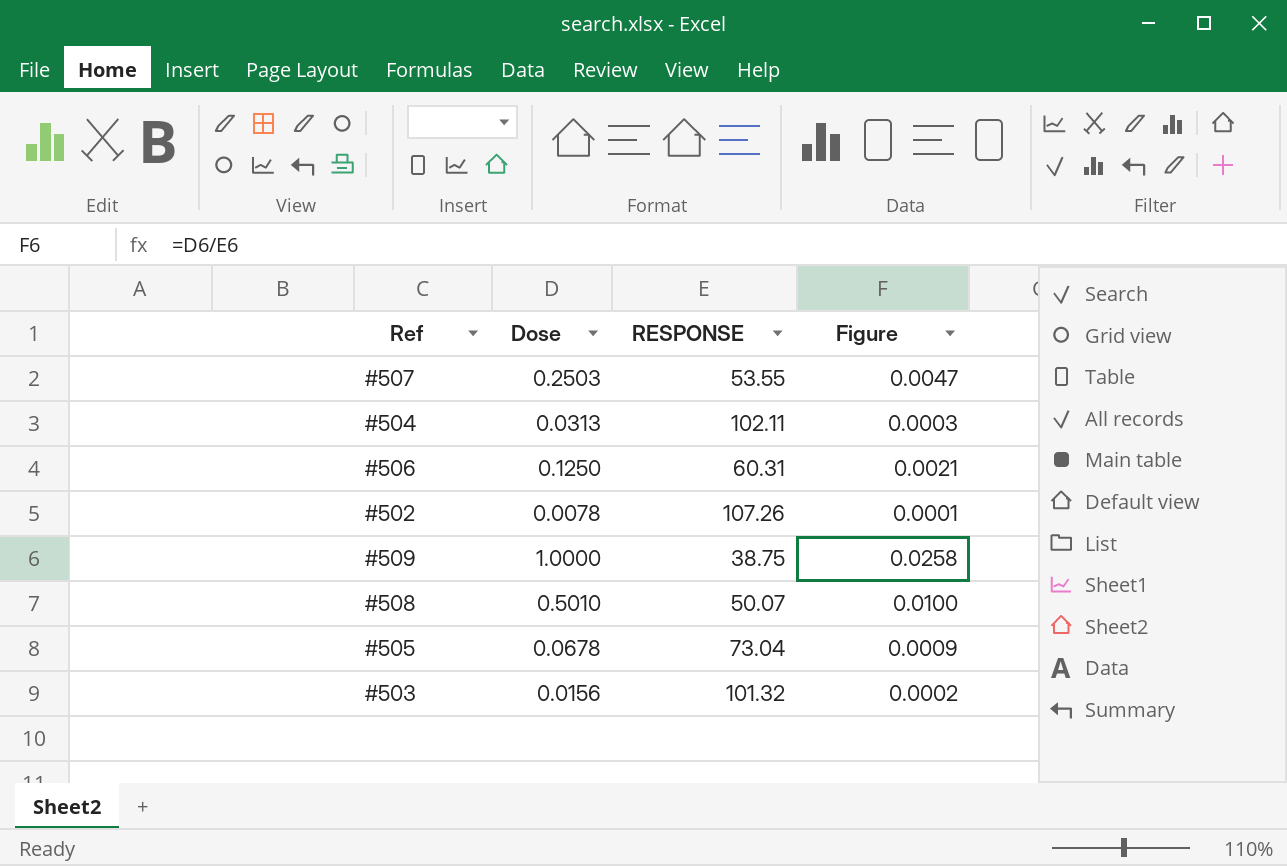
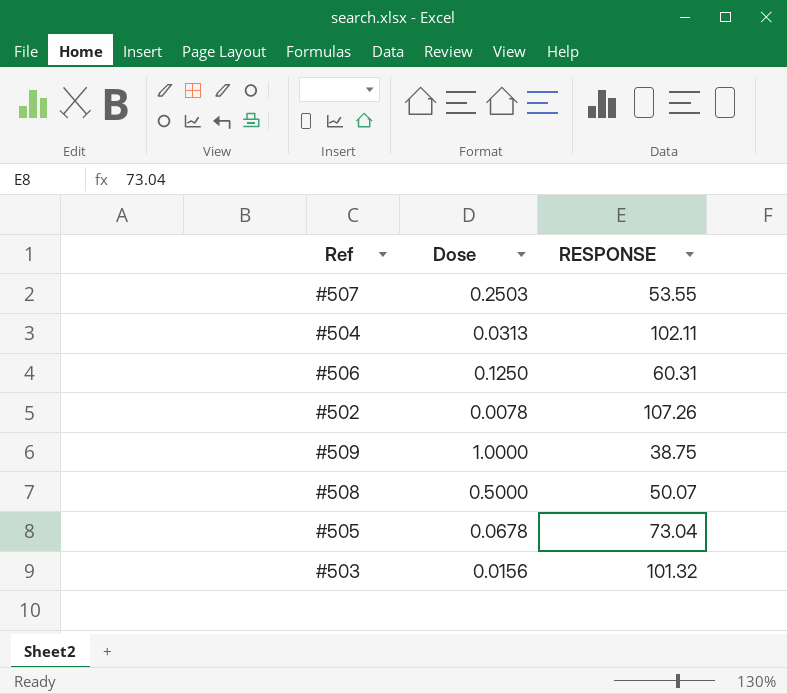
column Figure | formula: [Dose] / [RESPONSE] -> none
#508 | Dose: 0.5010 -> 0.5000

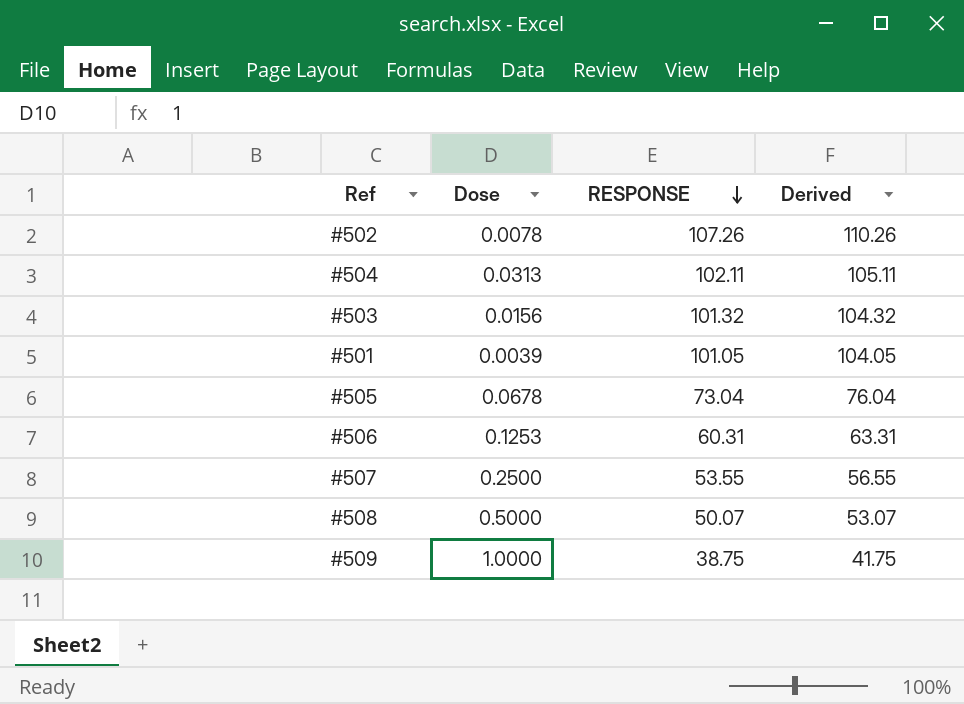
row order: none -> RESPONSE descending
column Derived | formula: none -> [RESPONSE] + 3
row #501: none -> 0.0039 | 101.05 | 104.05
#506 | Dose: 0.1250 -> 0.1253
#507 | Dose: 0.2503 -> 0.2500

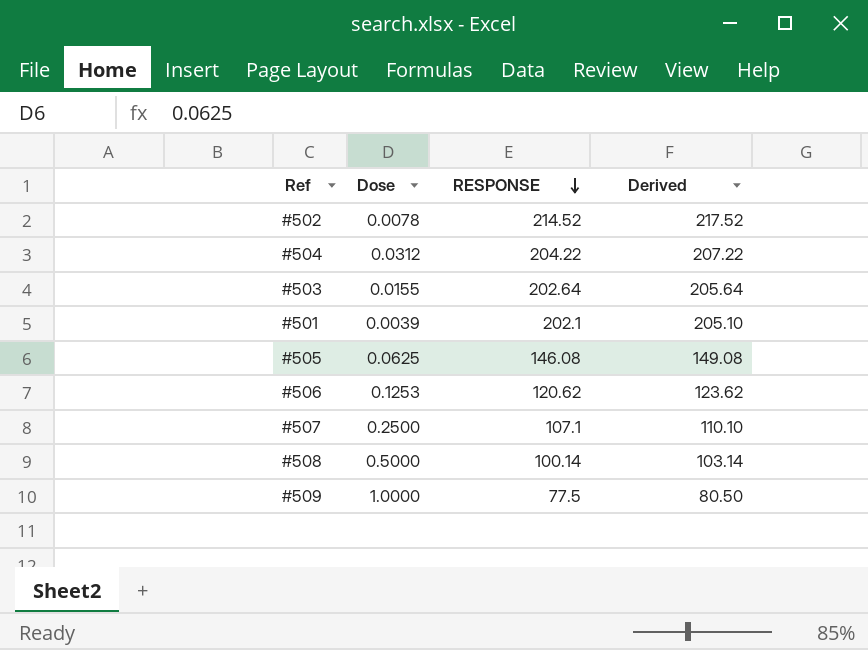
#502 | RESPONSE: 107.26 -> 214.52
#502 | Derived: 110.26 -> 217.52
#504 | Dose: 0.0313 -> 0.0312
#504 | RESPONSE: 102.11 -> 204.22
#504 | Derived: 105.11 -> 207.22
#503 | Dose: 0.0156 -> 0.0155
#503 | RESPONSE: 101.32 -> 202.64
#503 | Derived: 104.32 -> 205.64
#501 | RESPONSE: 101.05 -> 202.1
#501 | Derived: 104.05 -> 205.10
#505 | Dose: 0.0678 -> 0.0625
#505 | RESPONSE: 73.04 -> 146.08
#505 | Derived: 76.04 -> 149.08
#506 | RESPONSE: 60.31 -> 120.62
#506 | Derived: 63.31 -> 123.62
#507 | RESPONSE: 53.55 -> 107.1
#507 | Derived: 56.55 -> 110.10
#508 | RESPONSE: 50.07 -> 100.14
#508 | Derived: 53.07 -> 103.14
#509 | RESPONSE: 38.75 -> 77.5
#509 | Derived: 41.75 -> 80.50

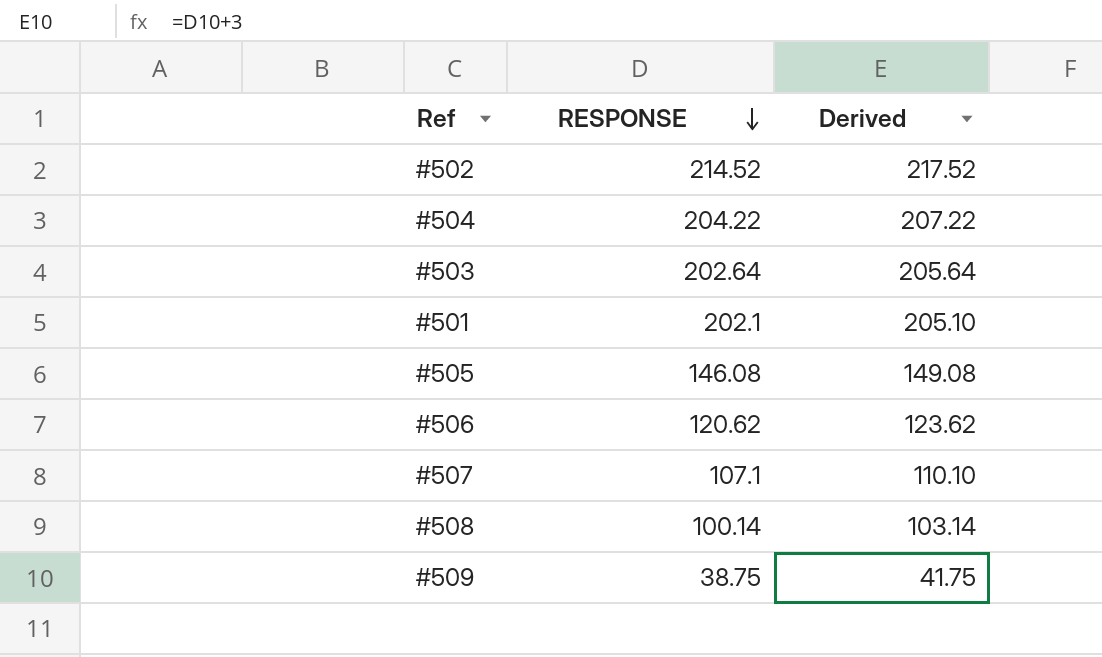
column Dose | position: 2 -> none
#509 | RESPONSE: 77.5 -> 38.75
#509 | Derived: 80.50 -> 41.75

